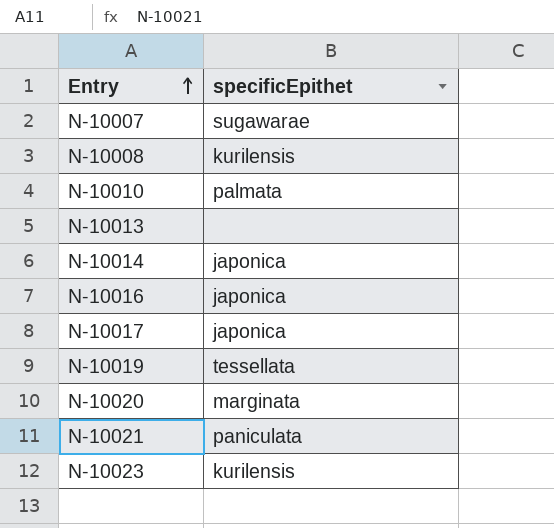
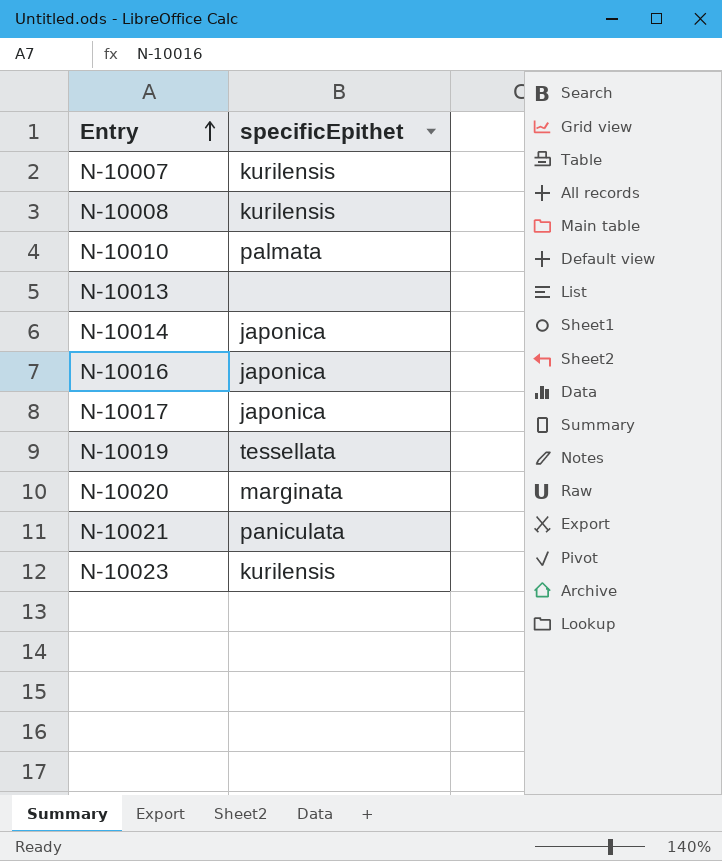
N-10007 | specificEpithet: sugawarae -> kurilensis

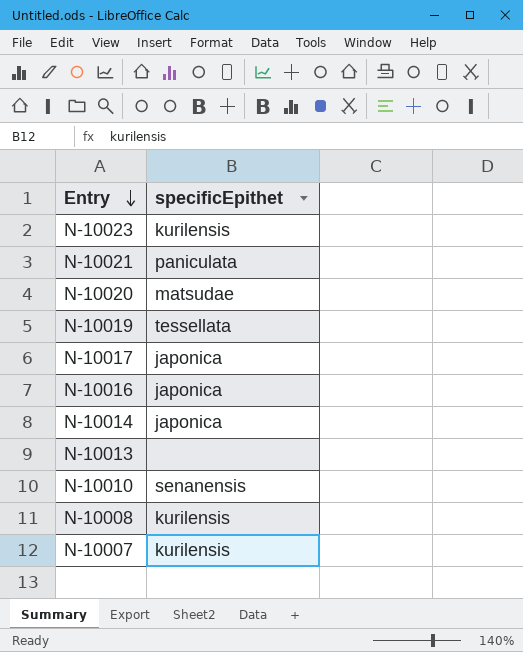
row order: Entry ascending -> Entry descending
N-10020 | specificEpithet: marginata -> matsudae
N-10010 | specificEpithet: palmata -> senanensis

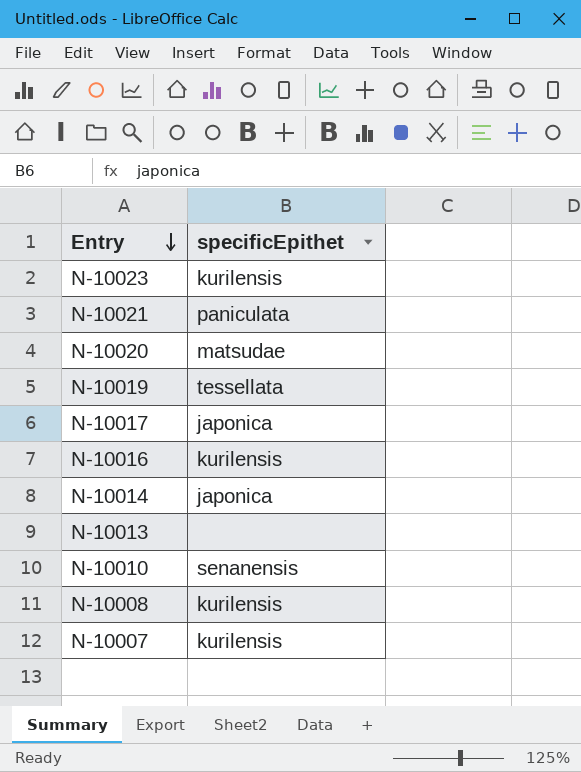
N-10016 | specificEpithet: japonica -> kurilensis

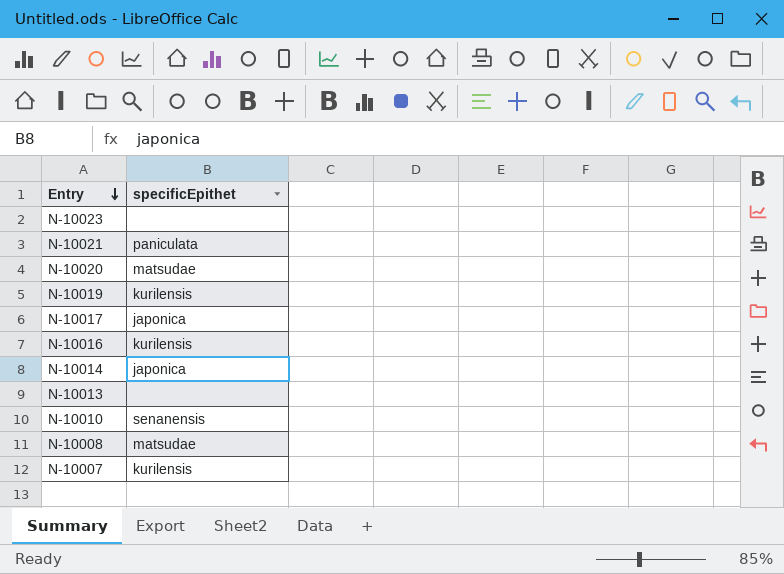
N-10023 | specificEpithet: kurilensis -> none
N-10019 | specificEpithet: tessellata -> kurilensis
N-10008 | specificEpithet: kurilensis -> matsudae

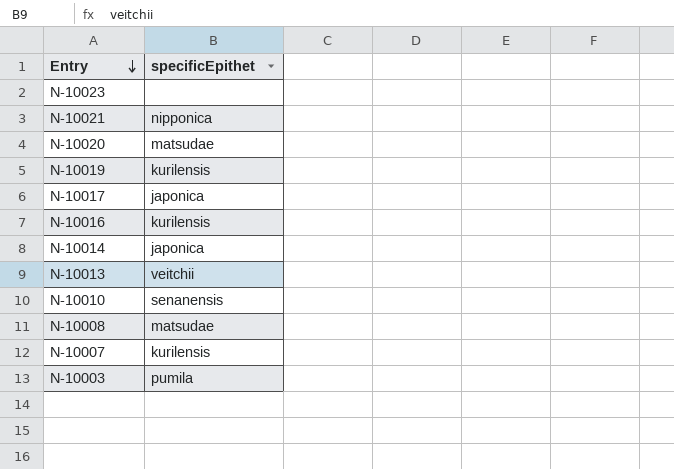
N-10021 | specificEpithet: paniculata -> nipponica
N-10013 | specificEpithet: none -> veitchii
row N-10003: none -> pumila

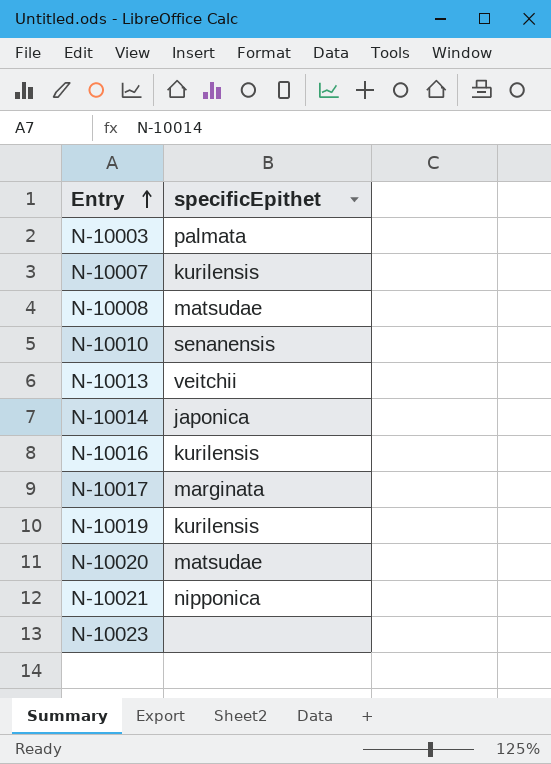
row order: Entry descending -> Entry ascending
N-10003 | specificEpithet: pumila -> palmata
N-10017 | specificEpithet: japonica -> marginata

